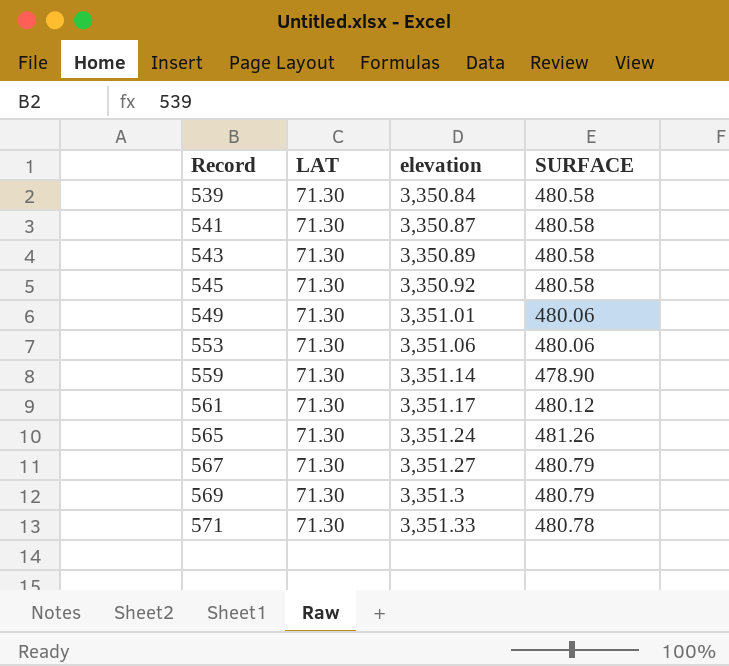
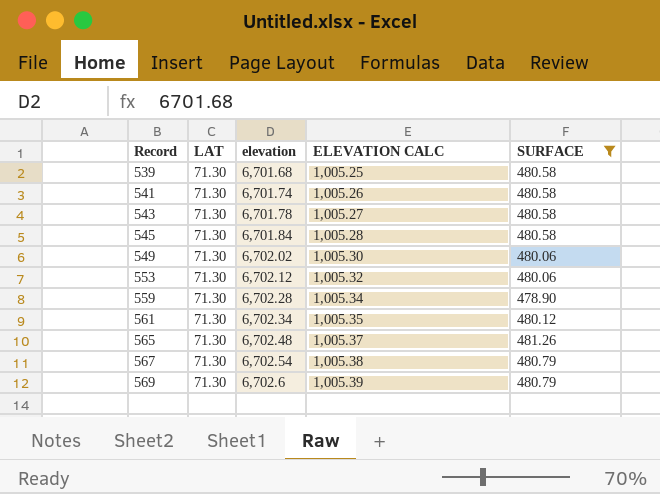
filter: none -> SURFACE != 480.78
column ELEVATION CALC | formula: none -> [elevation] * 0.15
539 | elevation: 3,350.84 -> 6,701.68
541 | elevation: 3,350.87 -> 6,701.74
543 | elevation: 3,350.89 -> 6,701.78
545 | elevation: 3,350.92 -> 6,701.84
549 | elevation: 3,351.01 -> 6,702.02
553 | elevation: 3,351.06 -> 6,702.12
559 | elevation: 3,351.14 -> 6,702.28
561 | elevation: 3,351.17 -> 6,702.34
565 | elevation: 3,351.24 -> 6,702.48
567 | elevation: 3,351.27 -> 6,702.54
569 | elevation: 3,351.3 -> 6,702.6

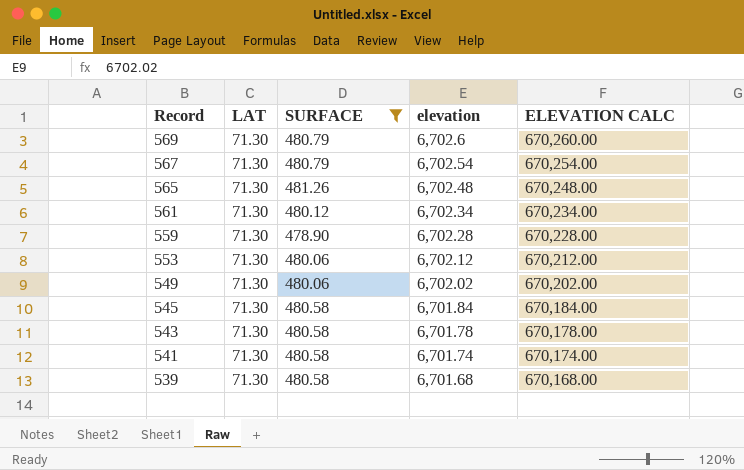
row order: Record ascending -> Record descending
column SURFACE | position: 5 -> 3
column ELEVATION CALC | formula: [elevation] * 0.15 -> [elevation] * 100

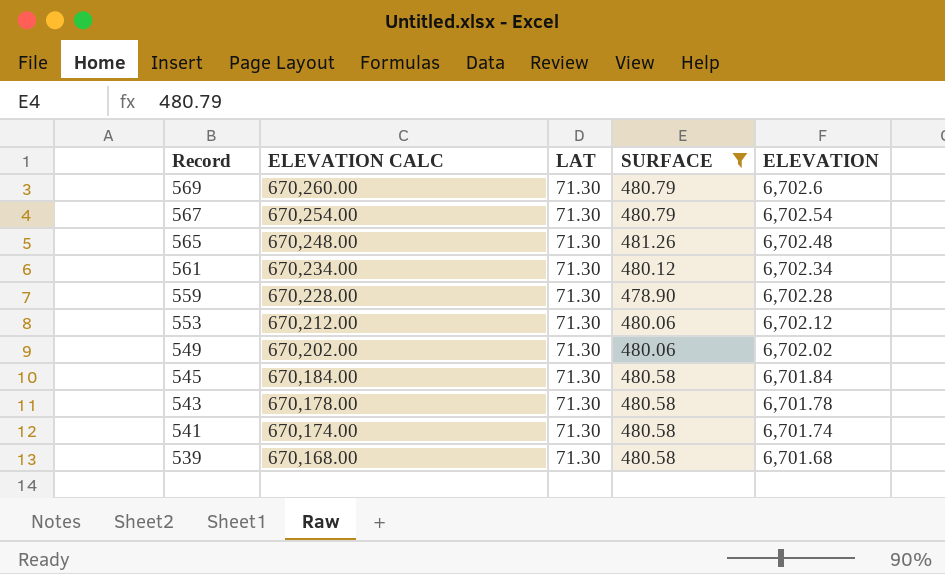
column ELEVATION CALC | position: 5 -> 2
column name: elevation -> ELEVATION

